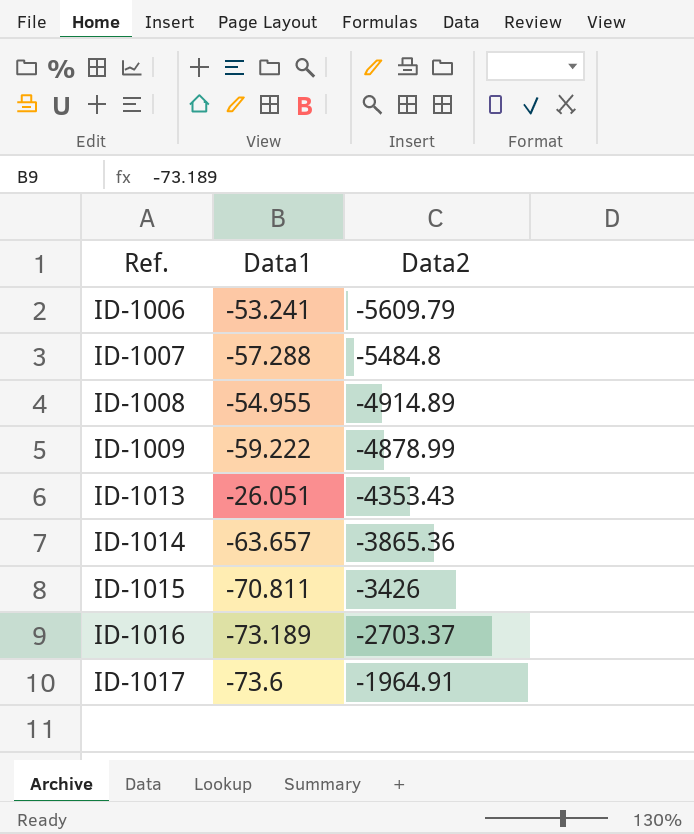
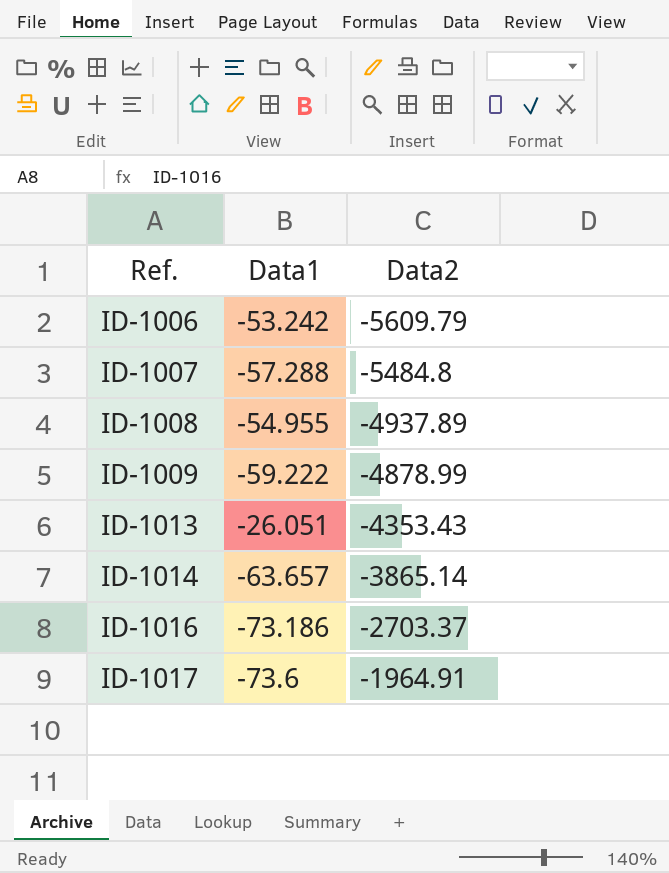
row ID-1015: -70.811 | -3426 -> none
ID-1006 | Data1: -53.241 -> -53.242
ID-1008 | Data2: -4914.89 -> -4937.89
ID-1014 | Data2: -3865.36 -> -3865.14
ID-1016 | Data1: -73.189 -> -73.186

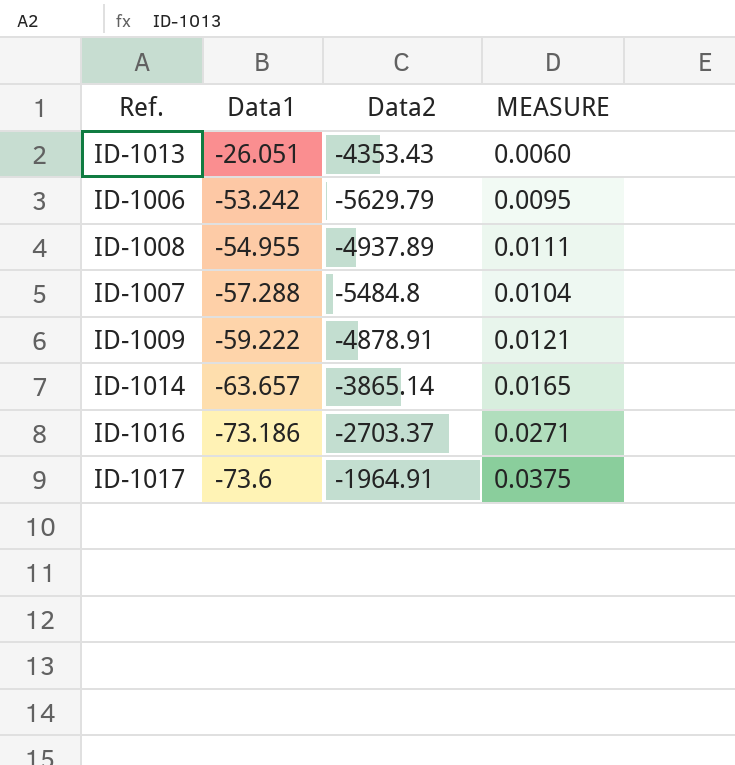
row order: Ref. ascending -> Data1 descending
column MEASURE | formula: none -> [Data1] / [Data2]
ID-1006 | Data2: -5609.79 -> -5629.79
ID-1009 | Data2: -4878.99 -> -4878.91

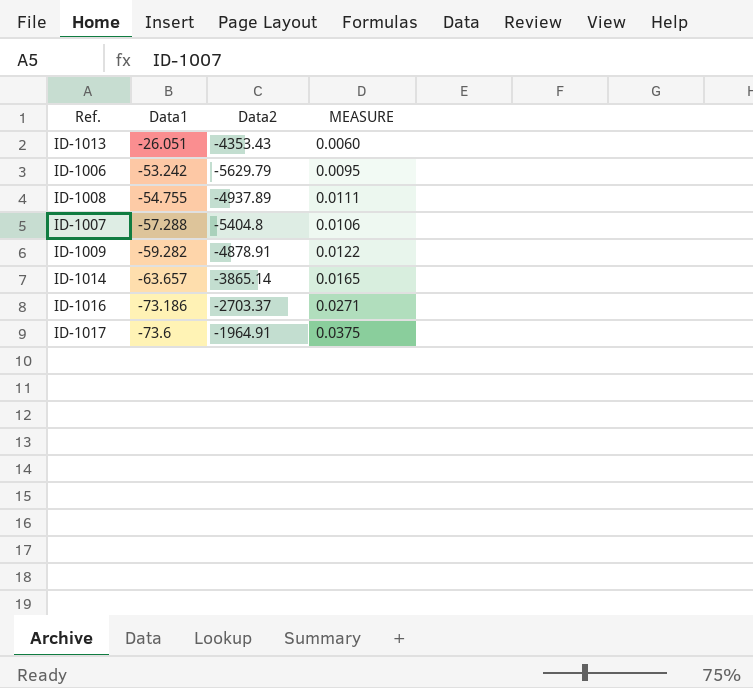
ID-1008 | Data1: -54.955 -> -54.755
ID-1007 | Data2: -5484.8 -> -5404.8
ID-1007 | MEASURE: 0.0104 -> 0.0106
ID-1009 | Data1: -59.222 -> -59.282
ID-1009 | MEASURE: 0.0121 -> 0.0122

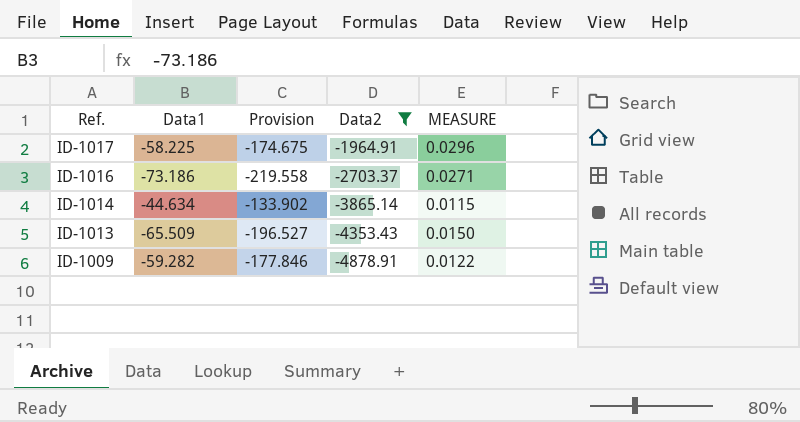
filter: none -> Data2 >= -4878.91
row order: Data1 descending -> Ref. descending
column Provision | formula: none -> [Data1] * 3
ID-1017 | Data1: -73.6 -> -58.225
ID-1017 | MEASURE: 0.0375 -> 0.0296
ID-1014 | Data1: -63.657 -> -44.634
ID-1014 | MEASURE: 0.0165 -> 0.0115
ID-1013 | Data1: -26.051 -> -65.509
ID-1013 | MEASURE: 0.0060 -> 0.0150

